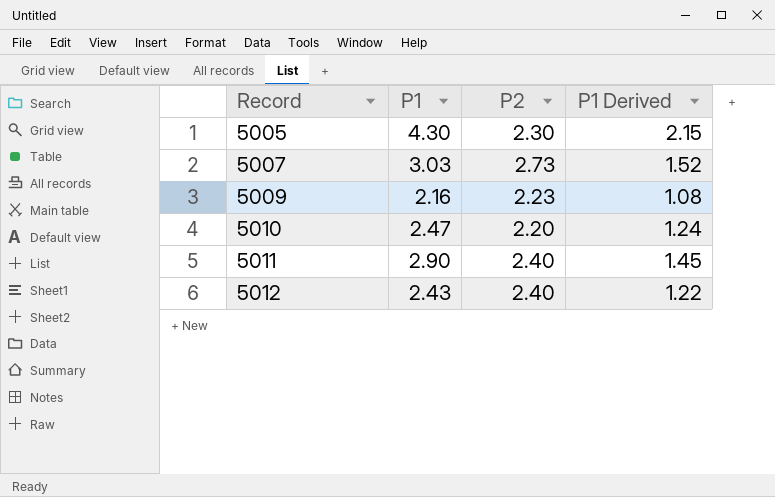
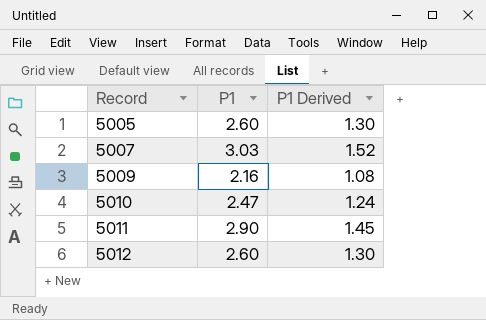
column P2 | position: 3 -> none
5005 | P1: 4.30 -> 2.60
5005 | P1 Derived: 2.15 -> 1.30
5012 | P1: 2.43 -> 2.60
5012 | P1 Derived: 1.22 -> 1.30

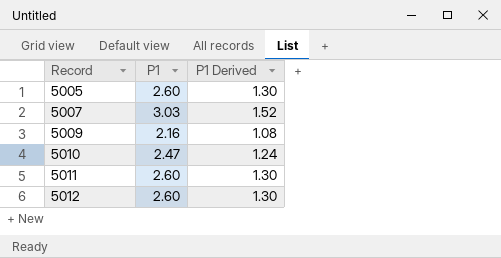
5011 | P1: 2.90 -> 2.60
5011 | P1 Derived: 1.45 -> 1.30

